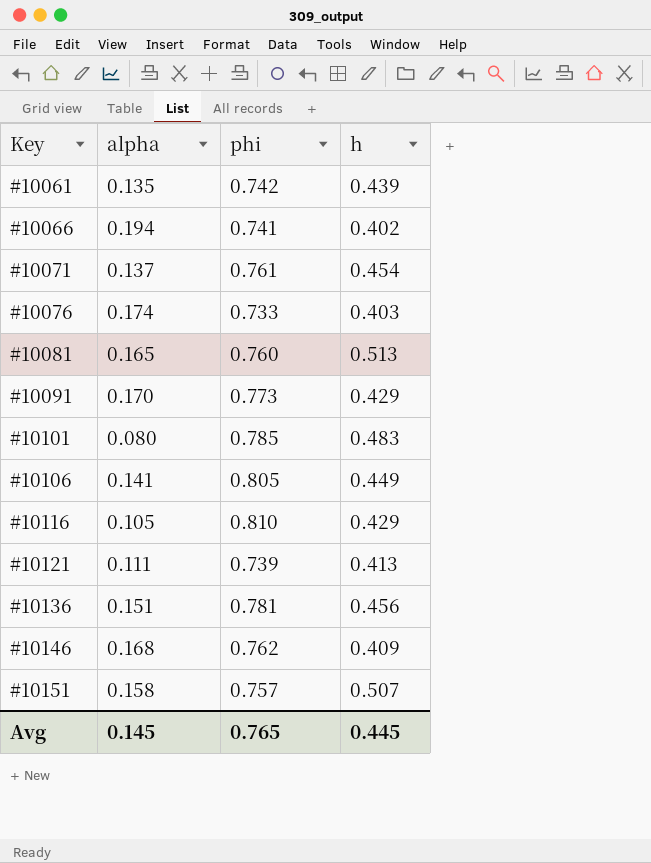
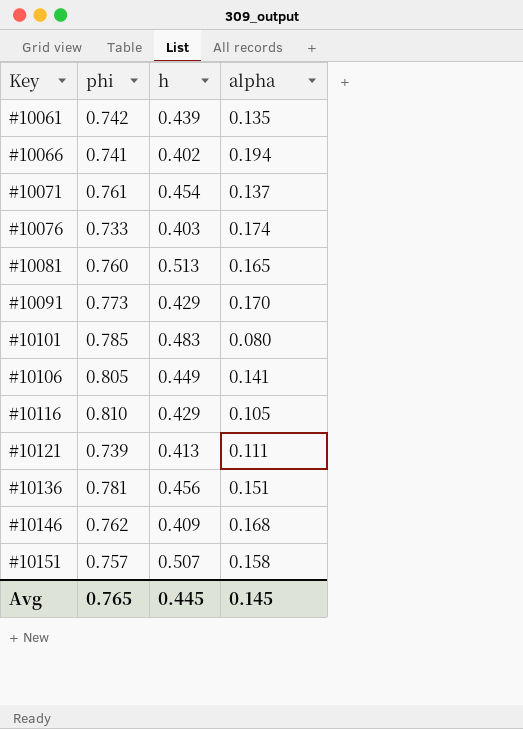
column alpha | position: 2 -> 4

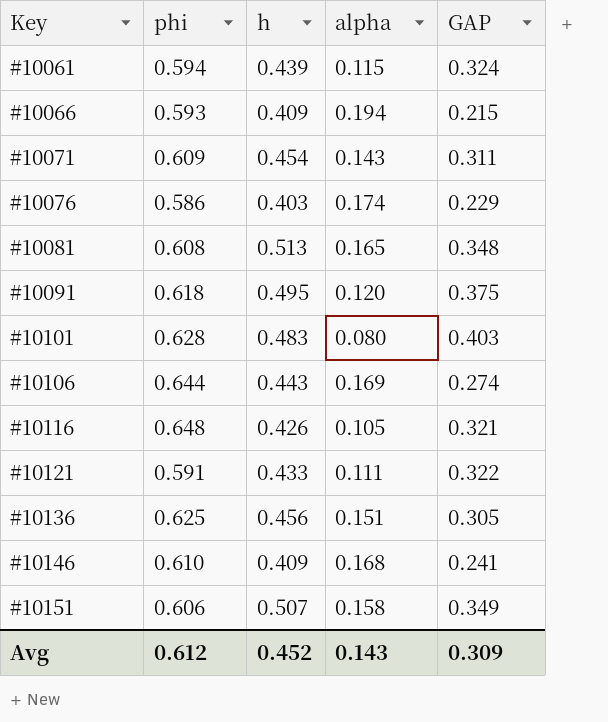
column GAP | formula: none -> [h] - [alpha]
#10061 | phi: 0.742 -> 0.594
#10061 | alpha: 0.135 -> 0.115
#10066 | phi: 0.741 -> 0.593
#10066 | h: 0.402 -> 0.409
#10071 | phi: 0.761 -> 0.609
#10071 | alpha: 0.137 -> 0.143
#10076 | phi: 0.733 -> 0.586
#10081 | phi: 0.760 -> 0.608
#10091 | phi: 0.773 -> 0.618
#10091 | h: 0.429 -> 0.495
#10091 | alpha: 0.170 -> 0.120
#10101 | phi: 0.785 -> 0.628
#10106 | phi: 0.805 -> 0.644
#10106 | h: 0.449 -> 0.443
#10106 | alpha: 0.141 -> 0.169
#10116 | phi: 0.810 -> 0.648
#10116 | h: 0.429 -> 0.426
#10121 | phi: 0.739 -> 0.591
#10121 | h: 0.413 -> 0.433
#10136 | phi: 0.781 -> 0.625
#10146 | phi: 0.762 -> 0.610
#10151 | phi: 0.757 -> 0.606
Avg | phi: 0.765 -> 0.612
Avg | h: 0.445 -> 0.452
Avg | alpha: 0.145 -> 0.143

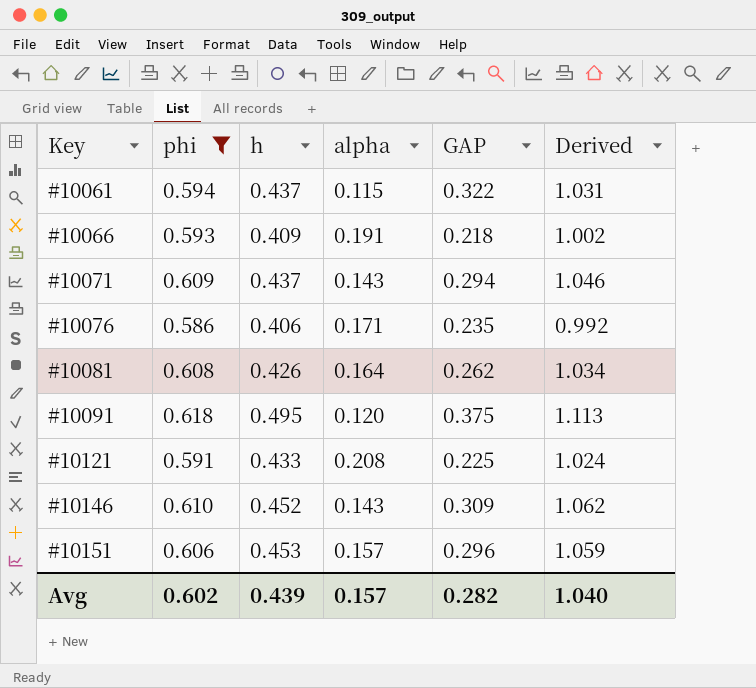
filter: none -> phi <= 0.618
column Derived | formula: none -> [phi] + [h]
#10061 | h: 0.439 -> 0.437
#10061 | GAP: 0.324 -> 0.322
#10066 | alpha: 0.194 -> 0.191
#10066 | GAP: 0.215 -> 0.218
#10071 | h: 0.454 -> 0.437
#10071 | GAP: 0.311 -> 0.294
#10076 | h: 0.403 -> 0.406
#10076 | alpha: 0.174 -> 0.171
#10076 | GAP: 0.229 -> 0.235
#10081 | h: 0.513 -> 0.426
#10081 | alpha: 0.165 -> 0.164
#10081 | GAP: 0.348 -> 0.262
#10121 | alpha: 0.111 -> 0.208
#10121 | GAP: 0.322 -> 0.225
#10146 | h: 0.409 -> 0.452
#10146 | alpha: 0.168 -> 0.143
#10146 | GAP: 0.241 -> 0.309
#10151 | h: 0.507 -> 0.453
#10151 | alpha: 0.158 -> 0.157
#10151 | GAP: 0.349 -> 0.296
Avg | phi: 0.612 -> 0.602
Avg | h: 0.452 -> 0.439
Avg | alpha: 0.143 -> 0.157
Avg | GAP: 0.309 -> 0.282

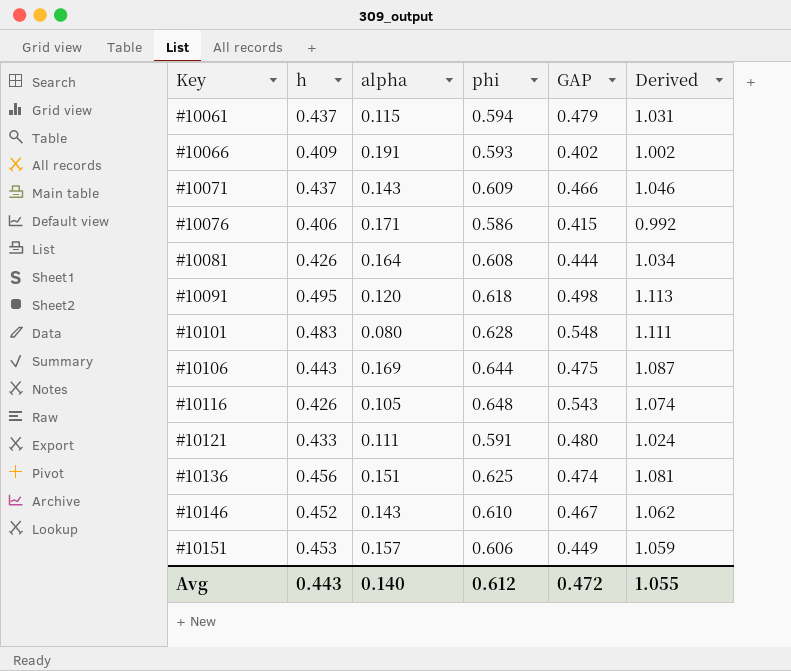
filter: phi <= 0.618 -> none
column phi | position: 2 -> 4
column GAP | formula: [h] - [alpha] -> [phi] - [alpha]
#10121 | alpha: 0.208 -> 0.111
Avg | h: 0.439 -> 0.443
Avg | alpha: 0.157 -> 0.140
Avg | phi: 0.602 -> 0.612
Avg | GAP: 0.282 -> 0.472
Avg | Derived: 1.040 -> 1.055

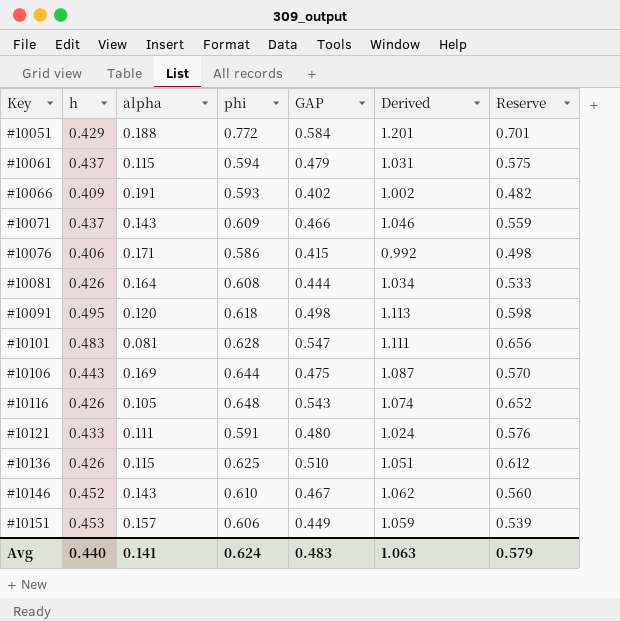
column Reserve | formula: none -> [GAP] * 1.2
row #10051: none -> 0.429 | 0.188 | 0.772 | 0.584 | 1.201 | 0.701
#10101 | alpha: 0.080 -> 0.081
#10101 | GAP: 0.548 -> 0.547
#10136 | h: 0.456 -> 0.426
#10136 | alpha: 0.151 -> 0.115
#10136 | GAP: 0.474 -> 0.510
#10136 | Derived: 1.081 -> 1.051
Avg | h: 0.443 -> 0.440
Avg | alpha: 0.140 -> 0.141
Avg | phi: 0.612 -> 0.624
Avg | GAP: 0.472 -> 0.483
Avg | Derived: 1.055 -> 1.063

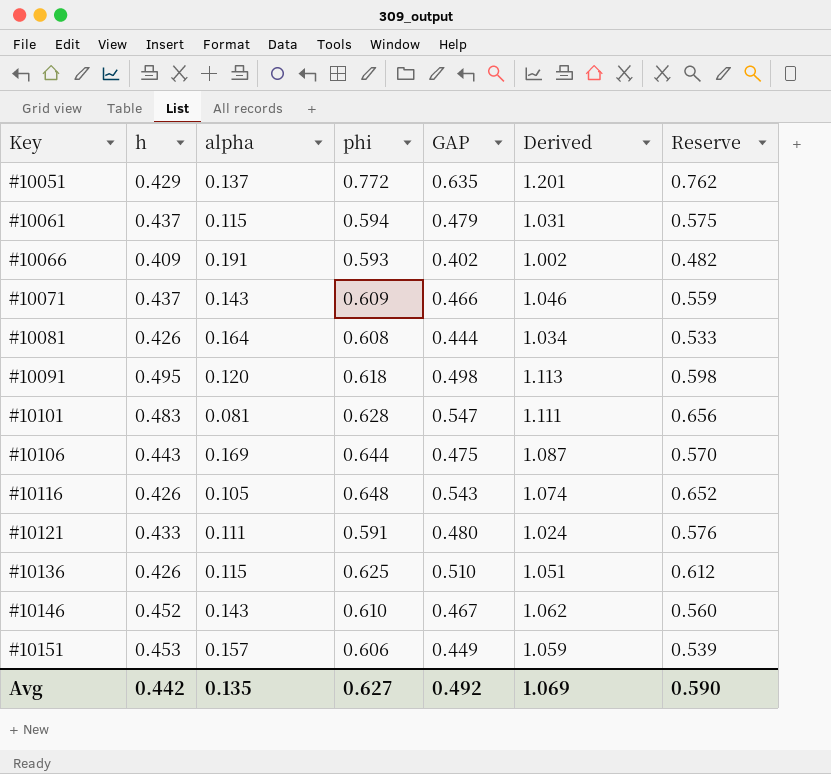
row #10076: 0.406 | 0.171 | 0.586 | 0.415 | 0.992 | 0.498 -> none
#10051 | alpha: 0.188 -> 0.137
#10051 | GAP: 0.584 -> 0.635
#10051 | Reserve: 0.701 -> 0.762
Avg | h: 0.440 -> 0.442
Avg | alpha: 0.141 -> 0.135
Avg | phi: 0.624 -> 0.627
Avg | GAP: 0.483 -> 0.492
Avg | Derived: 1.063 -> 1.069
Avg | Reserve: 0.579 -> 0.590

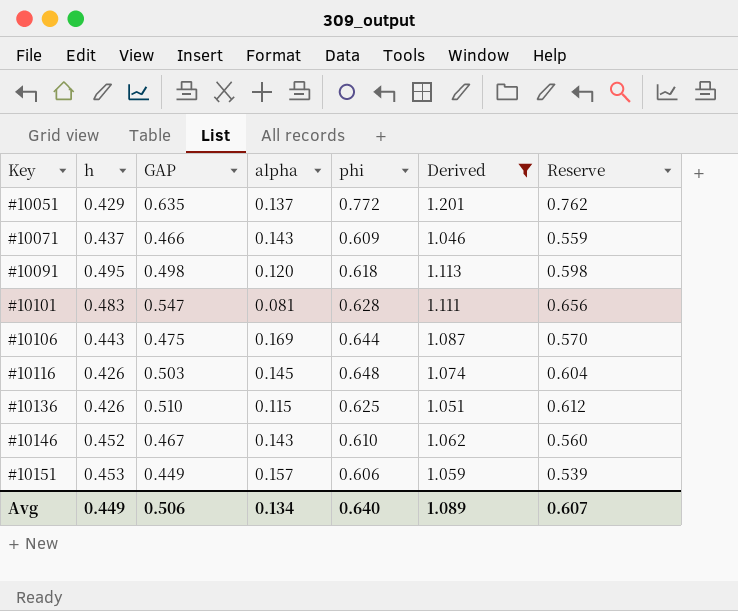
filter: none -> Derived >= 1.046
column GAP | position: 5 -> 3
#10116 | GAP: 0.543 -> 0.503
#10116 | alpha: 0.105 -> 0.145
#10116 | Reserve: 0.652 -> 0.604
Avg | h: 0.442 -> 0.449
Avg | GAP: 0.492 -> 0.506
Avg | alpha: 0.135 -> 0.134
Avg | phi: 0.627 -> 0.640
Avg | Derived: 1.069 -> 1.089
Avg | Reserve: 0.590 -> 0.607

